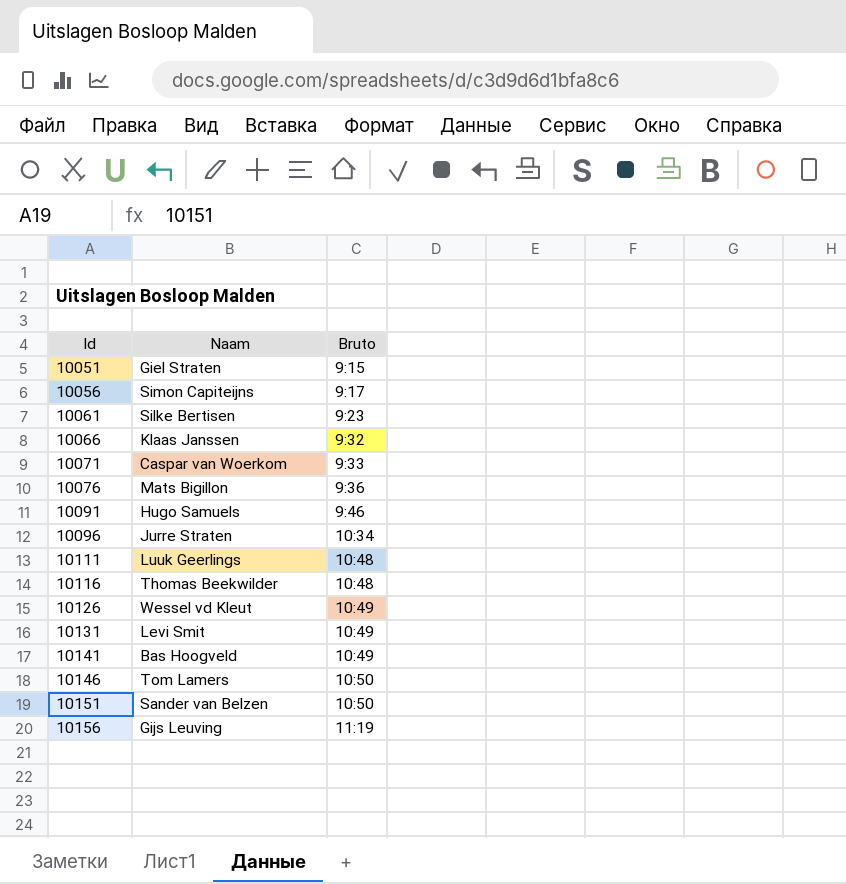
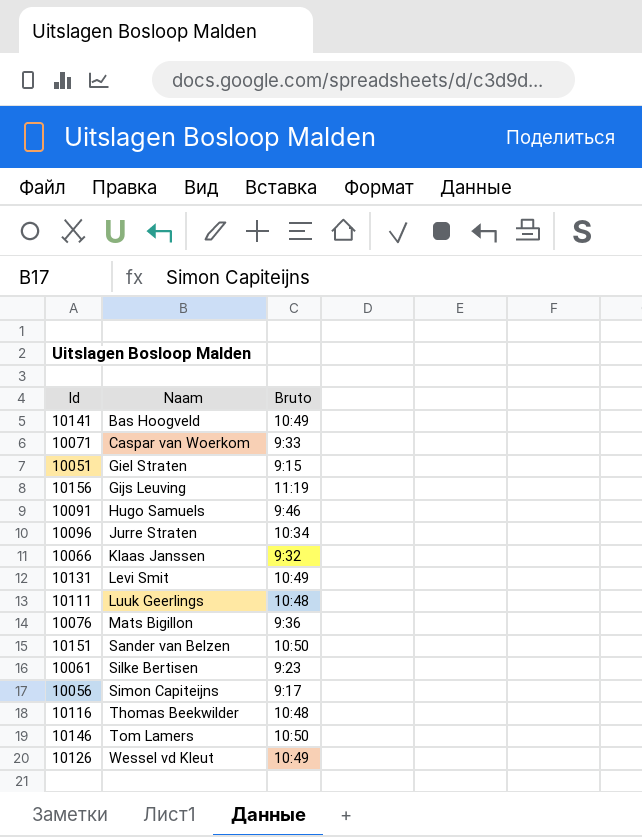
row order: Id ascending -> Naam ascending

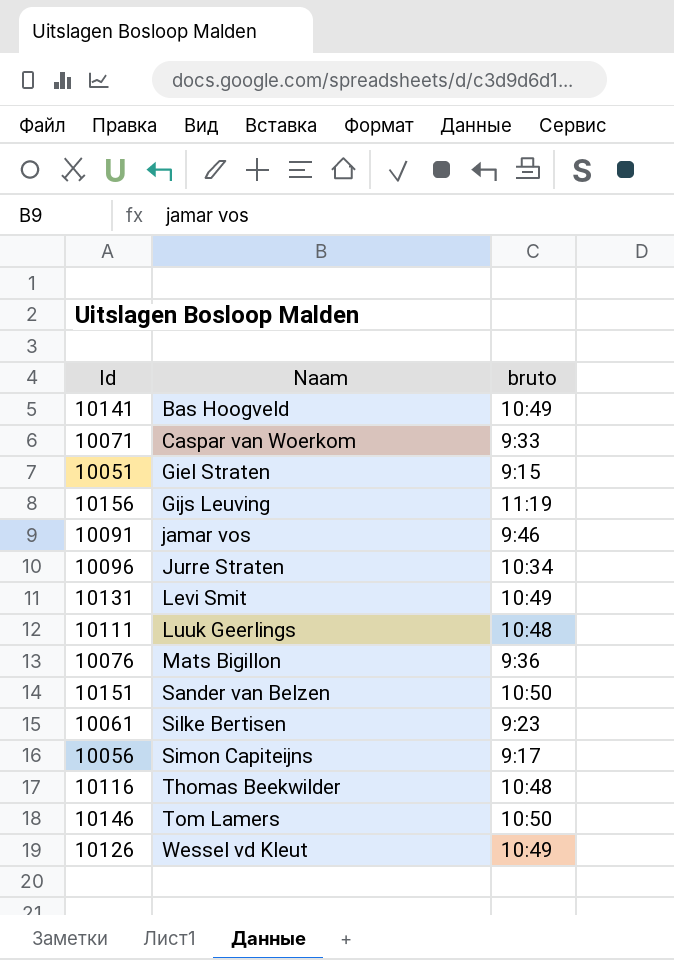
column name: Bruto -> bruto
row 10066: Klaas Janssen | 9:32 -> none
10091 | Naam: Hugo Samuels -> jamar vos

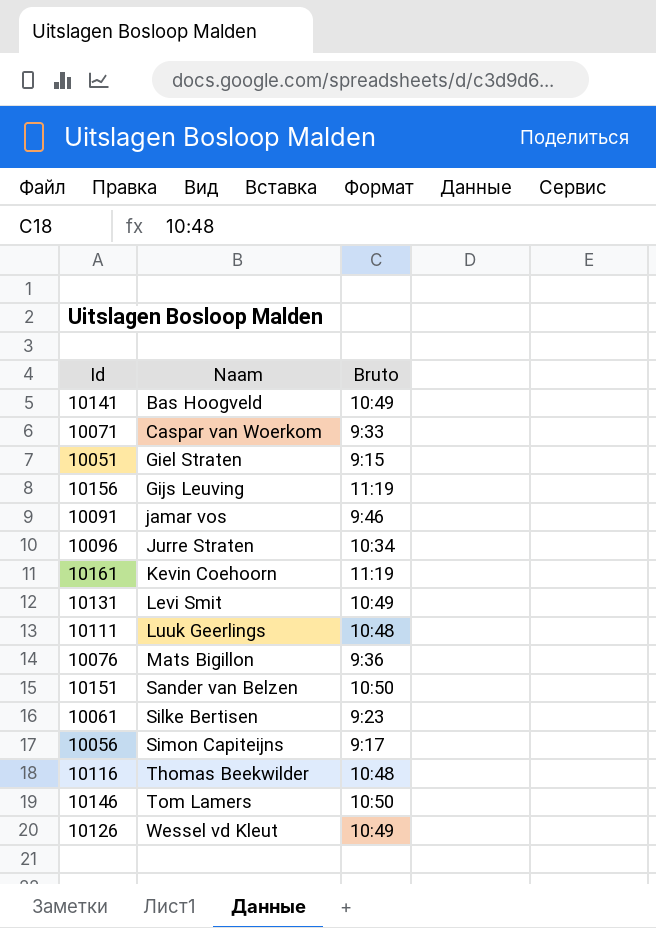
column name: bruto -> Bruto
row 10161: none -> Kevin Coehoorn | 11:19

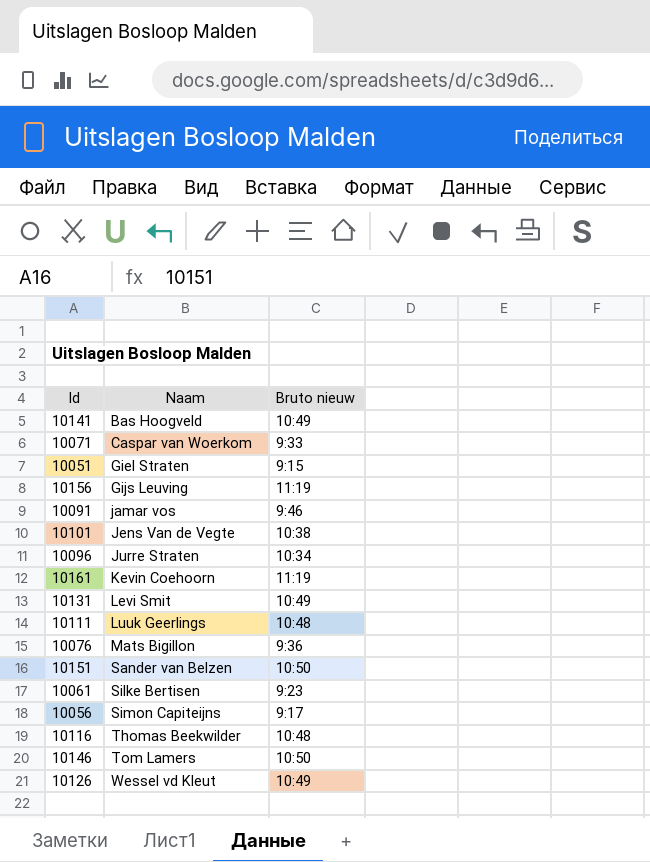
column name: Bruto -> Bruto nieuw
row 10101: none -> Jens Van de Vegte | 10:38

